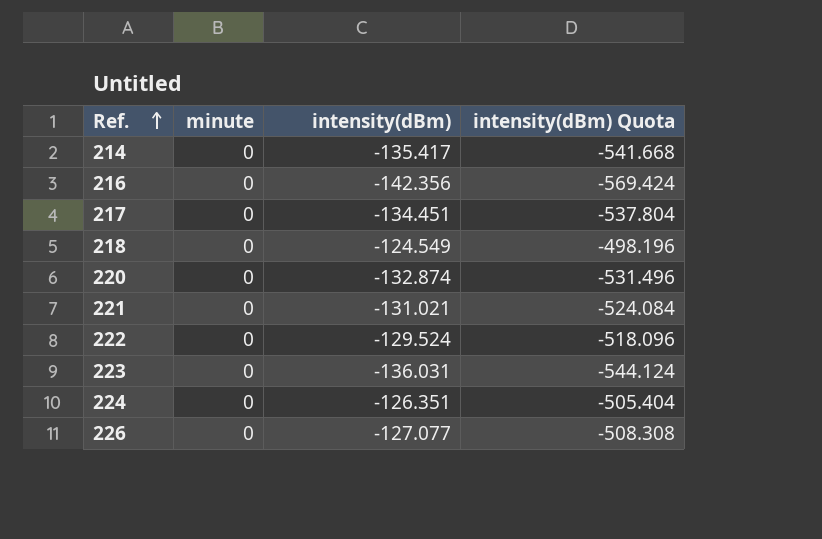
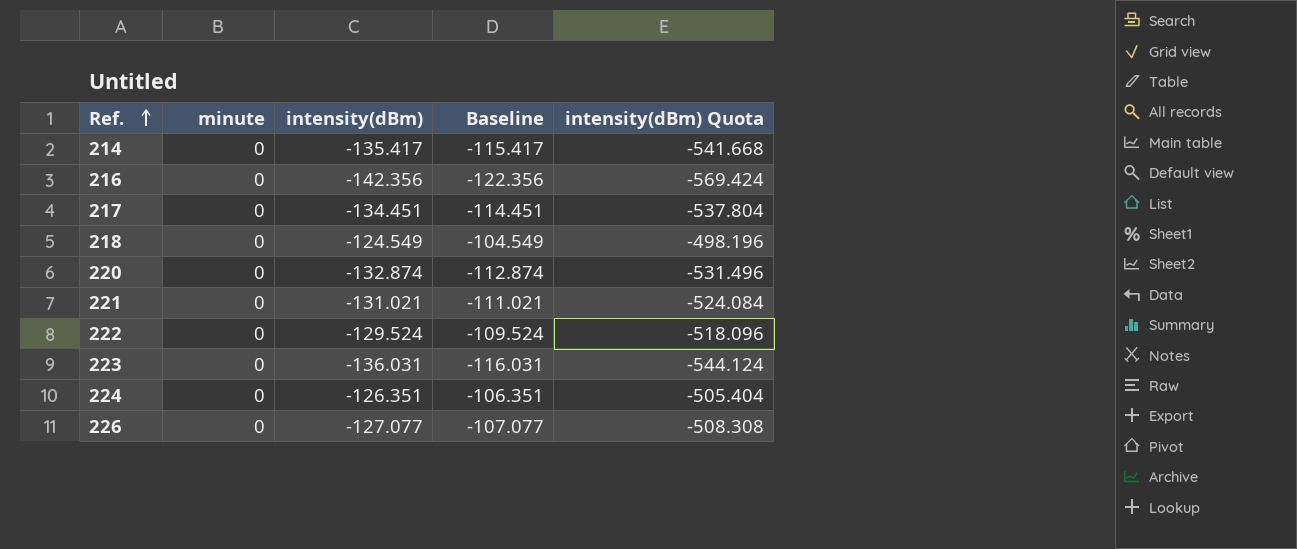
column Baseline | formula: none -> [intensity(dBm)] + 20

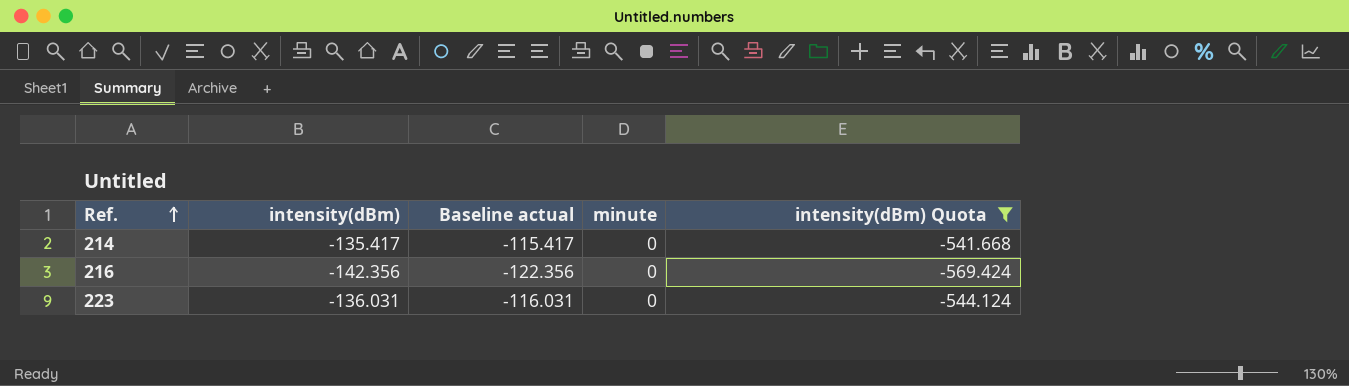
filter: none -> intensity(dBm) Quota <= -541.668
column name: Baseline -> Baseline actual
column minute | position: 2 -> 4

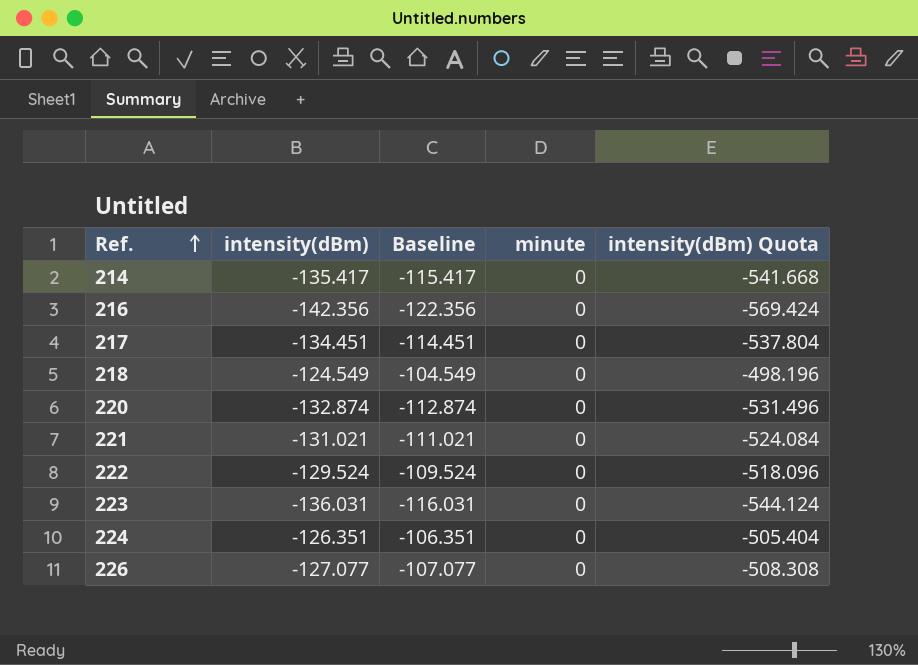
filter: intensity(dBm) Quota <= -541.668 -> none
column name: Baseline actual -> Baseline

